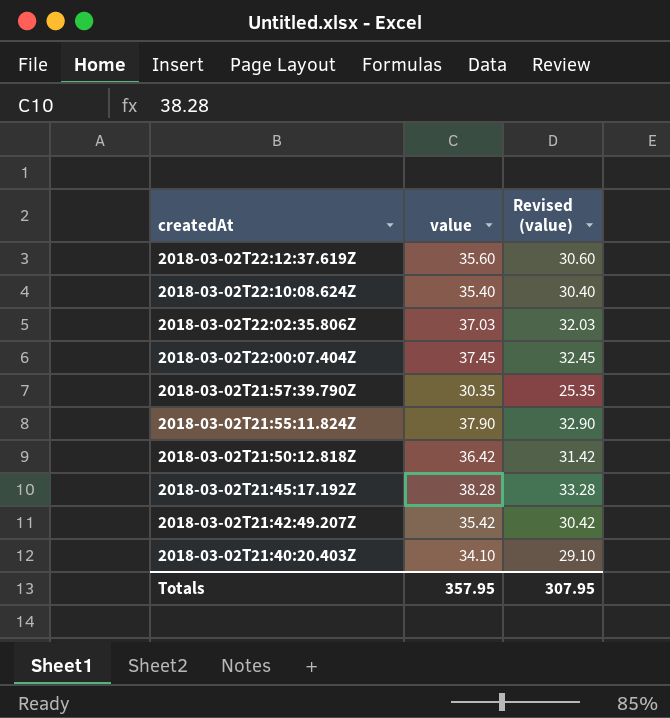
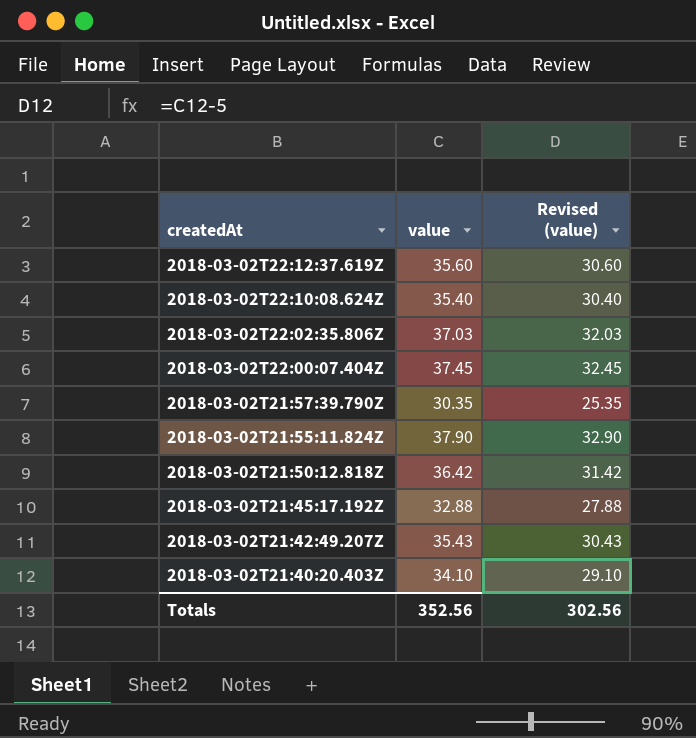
2018-03-02T21:45:17.192Z | value: 38.28 -> 32.88
2018-03-02T21:45:17.192Z | Revised (value): 33.28 -> 27.88
2018-03-02T21:42:49.207Z | value: 35.42 -> 35.43
2018-03-02T21:42:49.207Z | Revised (value): 30.42 -> 30.43
Totals | value: 357.95 -> 352.56
Totals | Revised (value): 307.95 -> 302.56

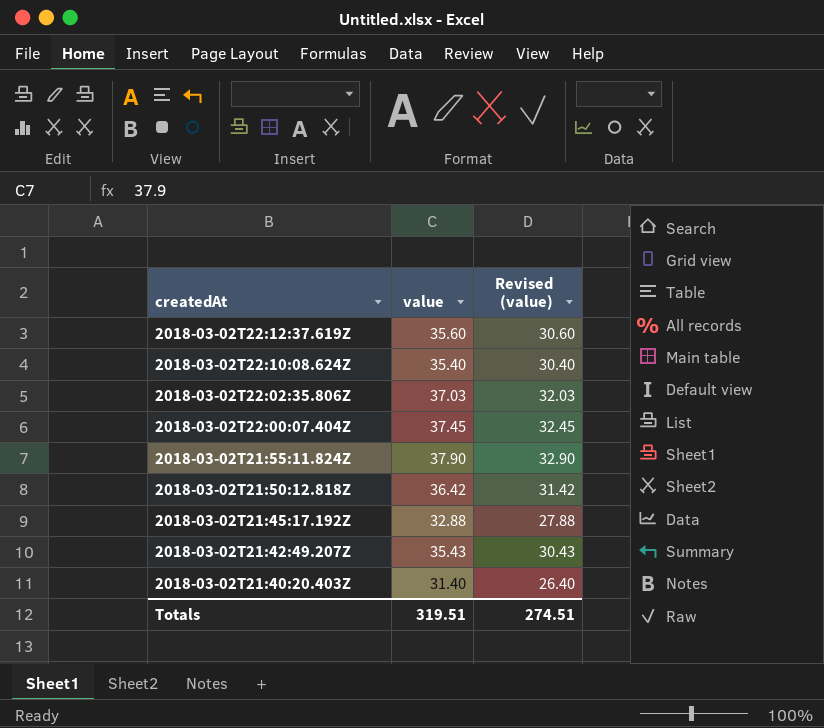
row 2018-03-02T21:57:39.790Z: 30.35 | 25.35 -> none
2018-03-02T21:40:20.403Z | value: 34.10 -> 31.40
2018-03-02T21:40:20.403Z | Revised (value): 29.10 -> 26.40
Totals | value: 352.56 -> 319.51
Totals | Revised (value): 302.56 -> 274.51

